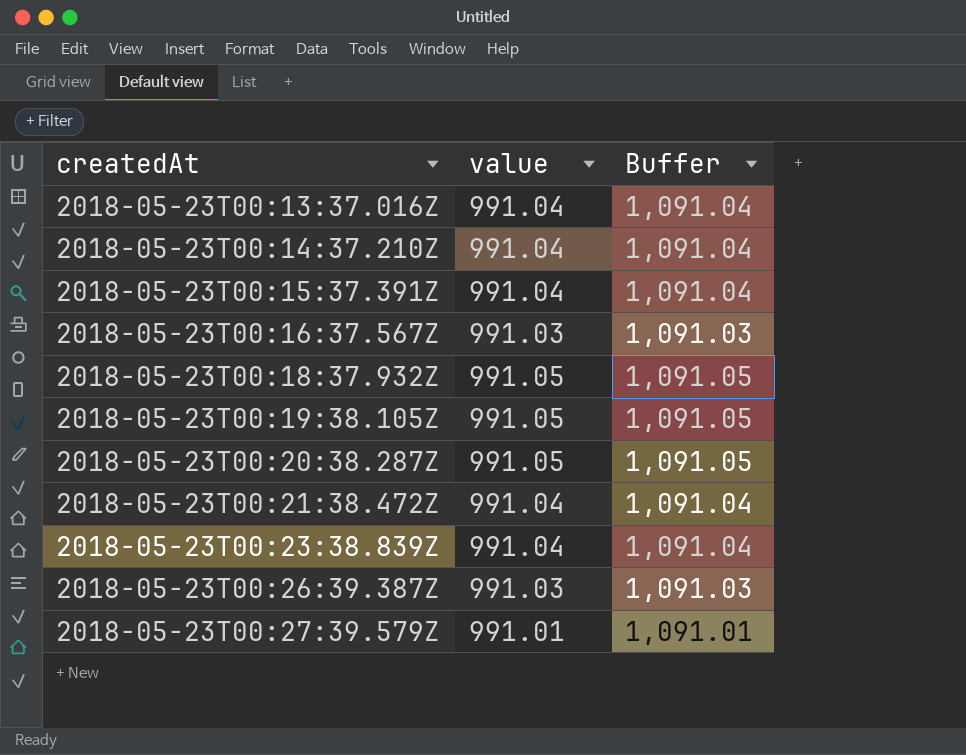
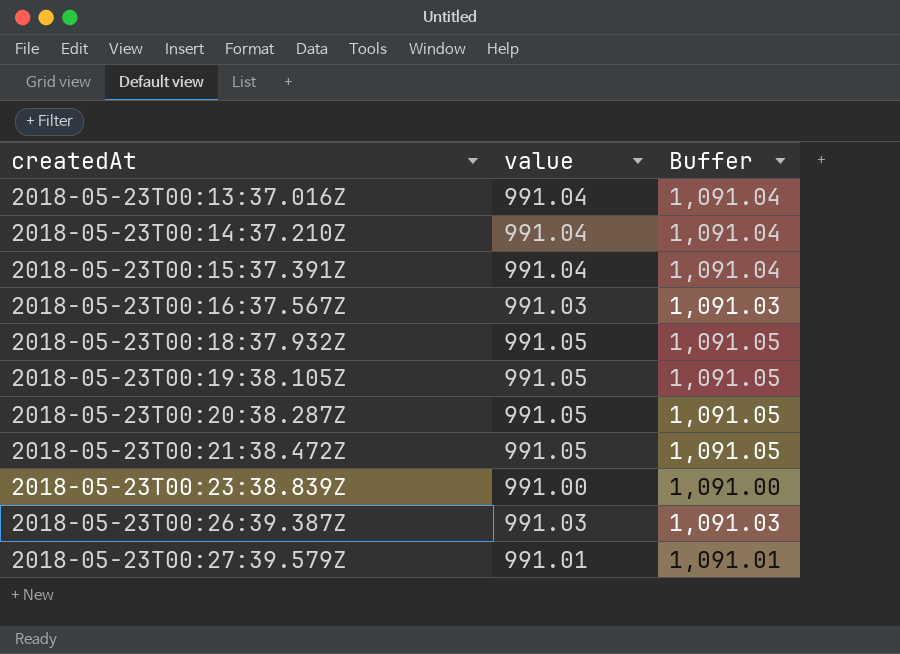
2018-05-23T00:21:38.472Z | value: 991.04 -> 991.05
2018-05-23T00:21:38.472Z | Buffer: 1,091.04 -> 1,091.05
2018-05-23T00:23:38.839Z | value: 991.04 -> 991.00
2018-05-23T00:23:38.839Z | Buffer: 1,091.04 -> 1,091.00

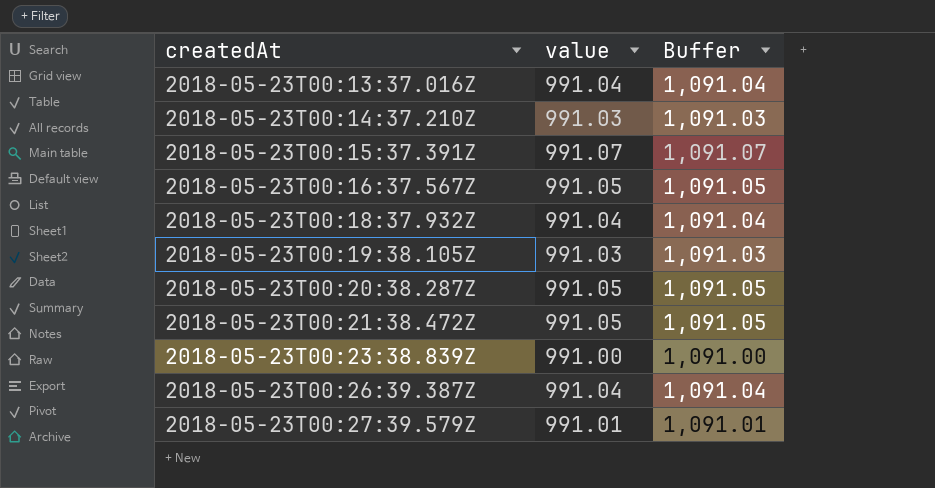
2018-05-23T00:14:37.210Z | value: 991.04 -> 991.03
2018-05-23T00:14:37.210Z | Buffer: 1,091.04 -> 1,091.03
2018-05-23T00:15:37.391Z | value: 991.04 -> 991.07
2018-05-23T00:15:37.391Z | Buffer: 1,091.04 -> 1,091.07
2018-05-23T00:16:37.567Z | value: 991.03 -> 991.05
2018-05-23T00:16:37.567Z | Buffer: 1,091.03 -> 1,091.05
2018-05-23T00:18:37.932Z | value: 991.05 -> 991.04
2018-05-23T00:18:37.932Z | Buffer: 1,091.05 -> 1,091.04
2018-05-23T00:19:38.105Z | value: 991.05 -> 991.03
2018-05-23T00:19:38.105Z | Buffer: 1,091.05 -> 1,091.03
2018-05-23T00:26:39.387Z | value: 991.03 -> 991.04
2018-05-23T00:26:39.387Z | Buffer: 1,091.03 -> 1,091.04

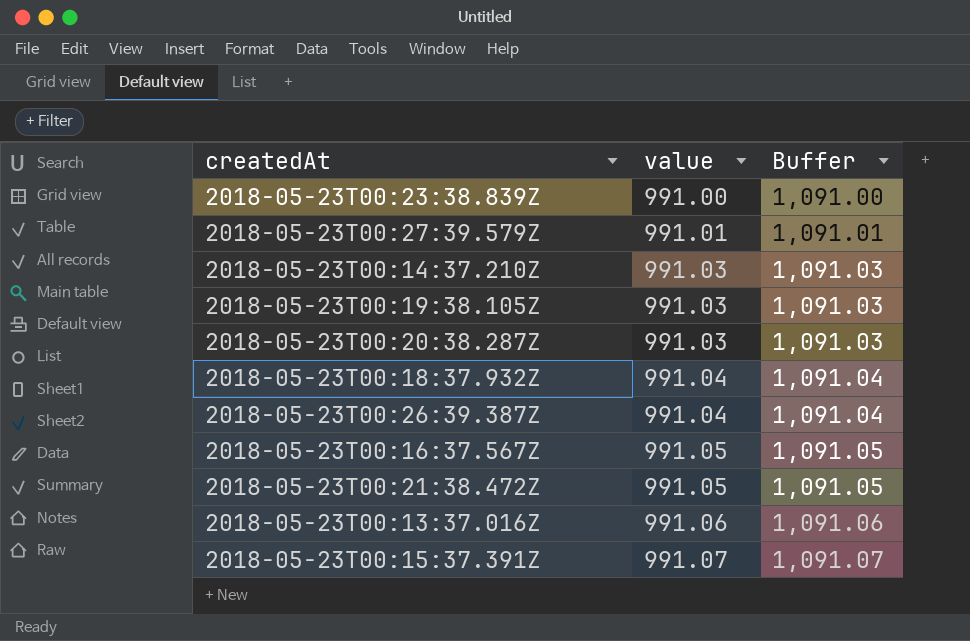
row order: createdAt ascending -> value ascending
2018-05-23T00:20:38.287Z | value: 991.05 -> 991.03
2018-05-23T00:20:38.287Z | Buffer: 1,091.05 -> 1,091.03
2018-05-23T00:13:37.016Z | value: 991.04 -> 991.06
2018-05-23T00:13:37.016Z | Buffer: 1,091.04 -> 1,091.06

